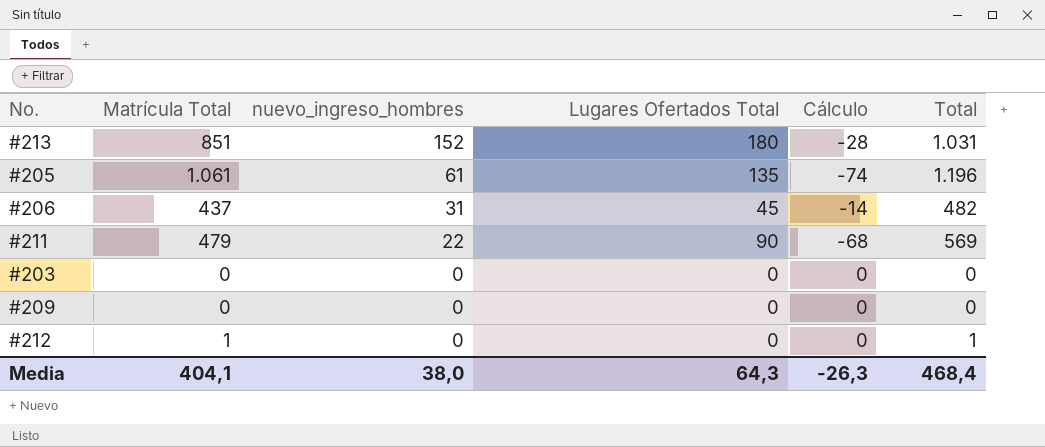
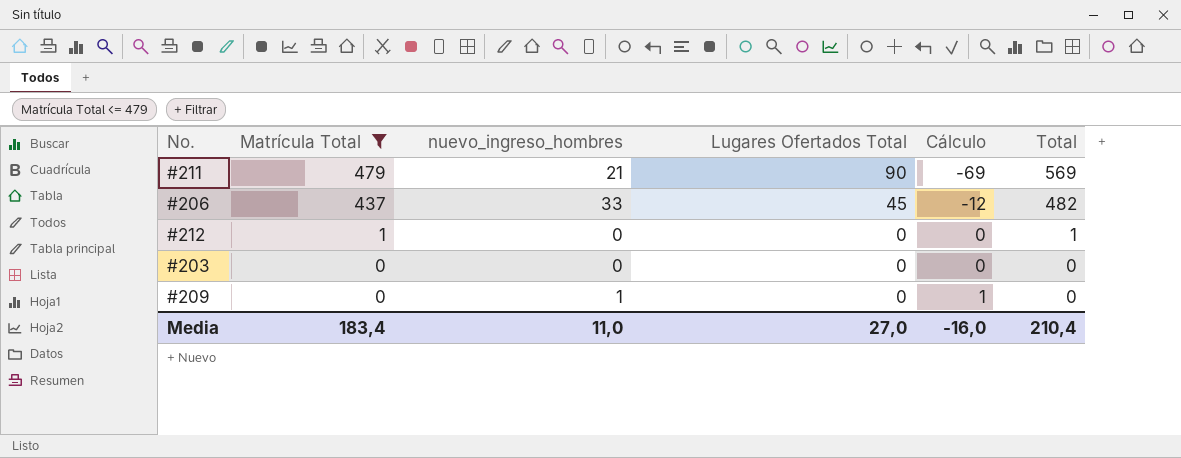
filter: none -> Matrícula Total <= 479
row order: nuevo_ingreso_hombres descending -> Matrícula Total descending
#211 | nuevo_ingreso_hombres: 22 -> 21
#211 | Cálculo: -68 -> -69
#206 | nuevo_ingreso_hombres: 31 -> 33
#206 | Cálculo: -14 -> -12
#209 | nuevo_ingreso_hombres: 0 -> 1
#209 | Cálculo: 0 -> 1
Media | Matrícula Total: 404,1 -> 183,4
Media | nuevo_ingreso_hombres: 38,0 -> 11,0
Media | Lugares Ofertados Total: 64,3 -> 27,0
Media | Cálculo: -26,3 -> -16,0
Media | Total: 468,4 -> 210,4

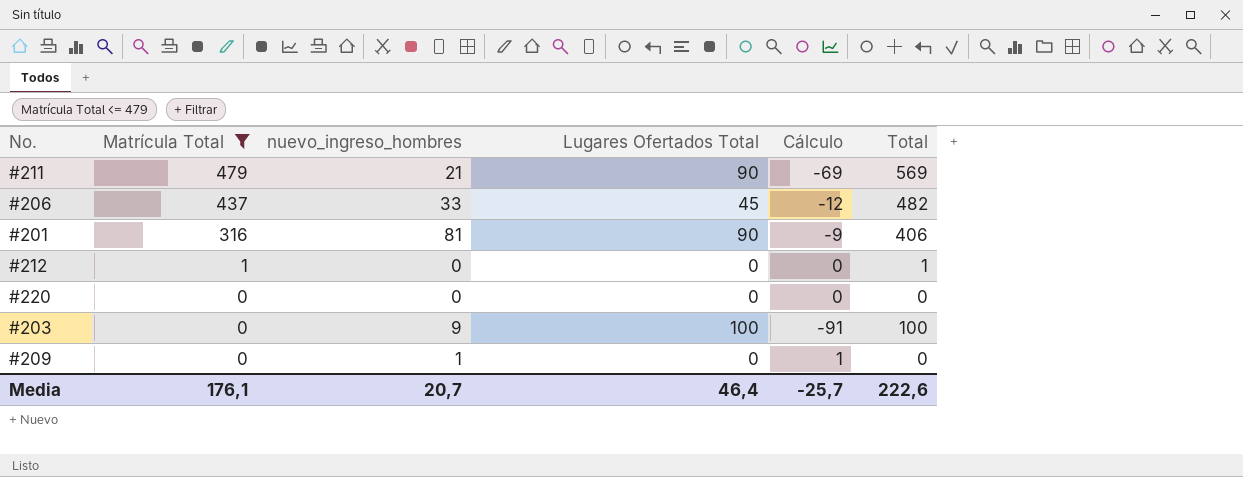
row #201: none -> 316 | 81 | 90 | -9 | 406
row #220: none -> 0 | 0 | 0 | 0 | 0
#203 | nuevo_ingreso_hombres: 0 -> 9
#203 | Lugares Ofertados Total: 0 -> 100
#203 | Cálculo: 0 -> -91
#203 | Total: 0 -> 100
Media | Matrícula Total: 183,4 -> 176,1
Media | nuevo_ingreso_hombres: 11,0 -> 20,7
Media | Lugares Ofertados Total: 27,0 -> 46,4
Media | Cálculo: -16,0 -> -25,7
Media | Total: 210,4 -> 222,6

